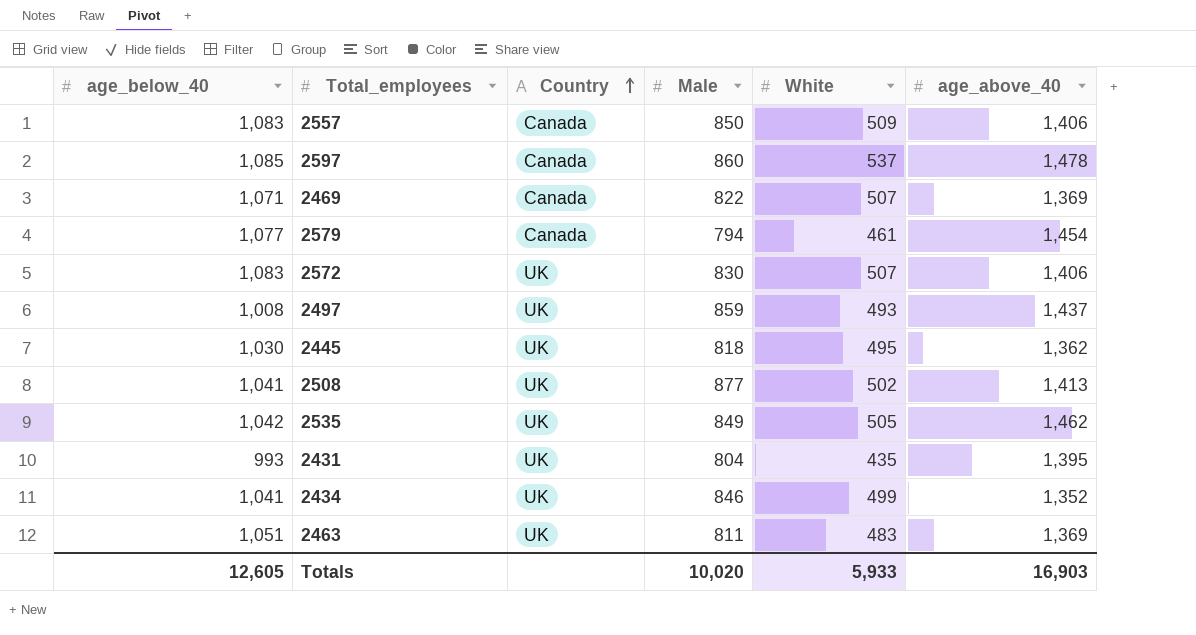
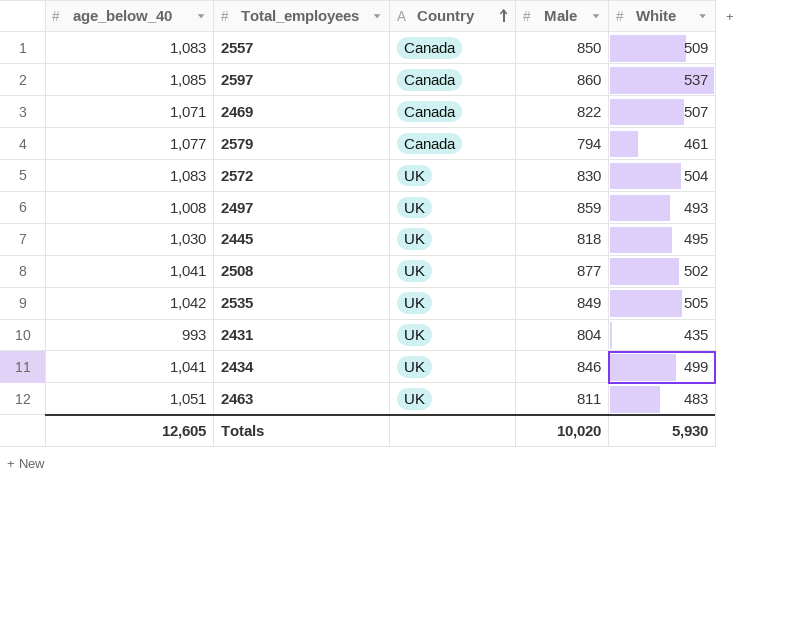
column age_above_40 | position: 6 -> none
2572 | White: 507 -> 504
Totals | White: 5,933 -> 5,930

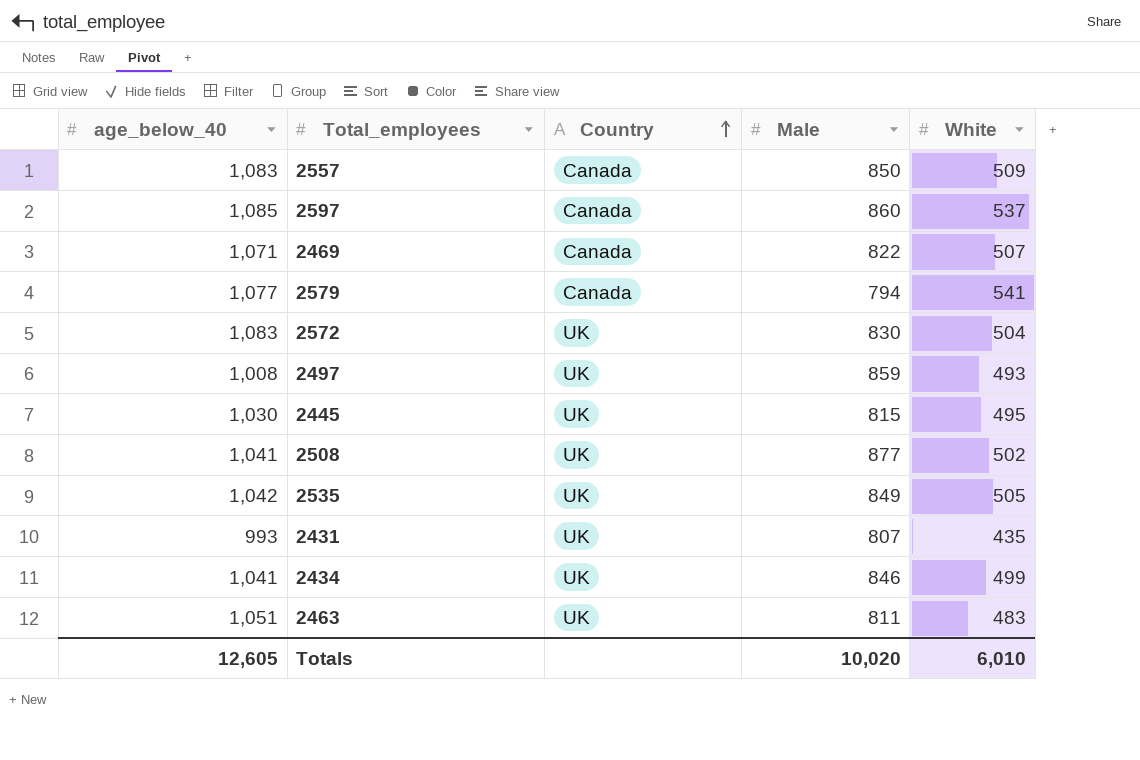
2579 | White: 461 -> 541
2445 | Male: 818 -> 815
2431 | Male: 804 -> 807
Totals | White: 5,930 -> 6,010

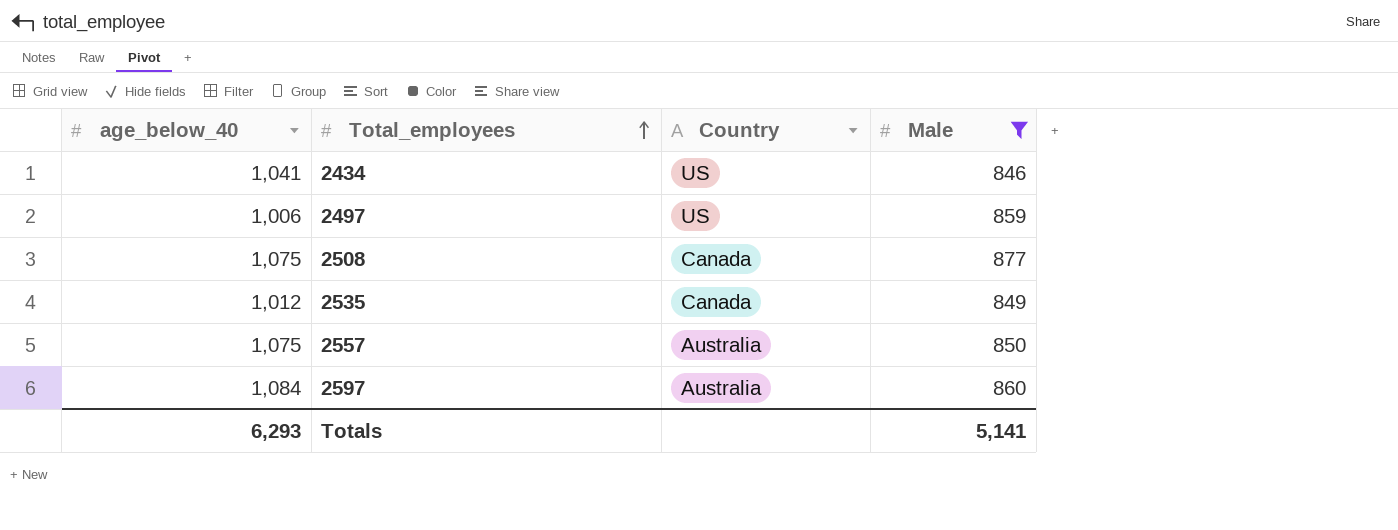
filter: none -> Male >= 846
row order: Country ascending -> Total_employees ascending
column White | position: 5 -> none
2434 | Country: UK -> US
2497 | age_below_40: 1,008 -> 1,006
2497 | Country: UK -> US
2508 | age_below_40: 1,041 -> 1,075
2508 | Country: UK -> Canada
2535 | age_below_40: 1,042 -> 1,012
2535 | Country: UK -> Canada
2557 | age_below_40: 1,083 -> 1,075
2557 | Country: Canada -> Australia
2597 | age_below_40: 1,085 -> 1,084
2597 | Country: Canada -> Australia
Totals | age_below_40: 12,605 -> 6,293
Totals | Male: 10,020 -> 5,141

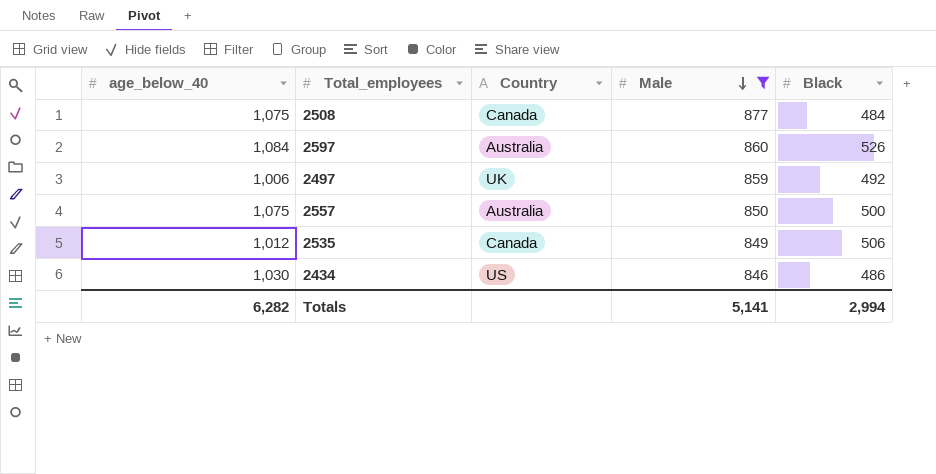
row order: Total_employees ascending -> Male descending
column Black | position: none -> 5
2497 | Country: US -> UK
2434 | age_below_40: 1,041 -> 1,030
Totals | age_below_40: 6,293 -> 6,282

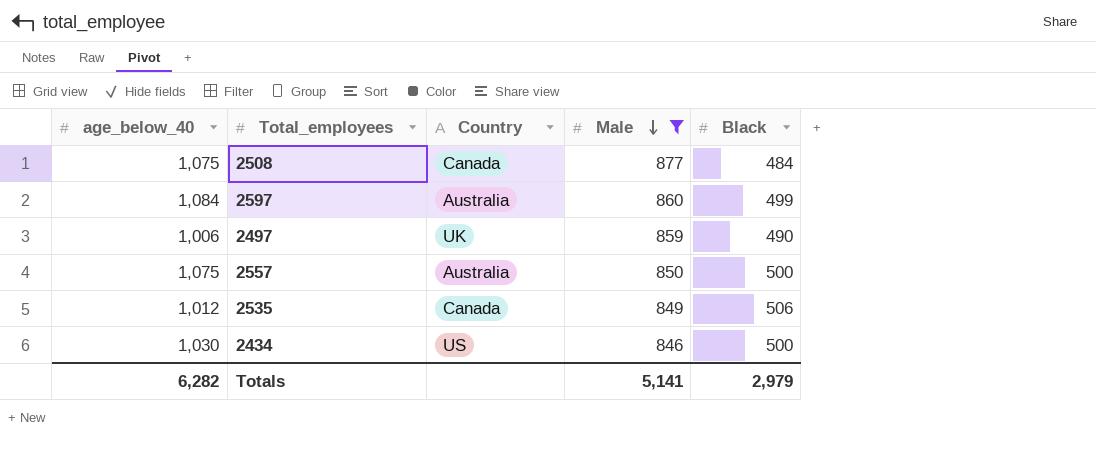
2597 | Black: 526 -> 499
2497 | Black: 492 -> 490
2434 | Black: 486 -> 500
Totals | Black: 2,994 -> 2,979

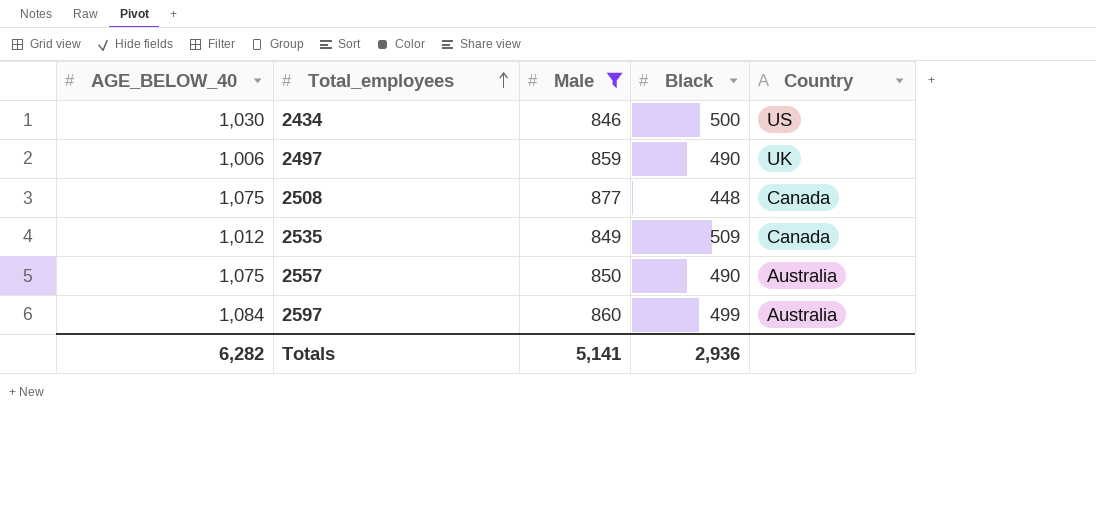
row order: Male descending -> Total_employees ascending
column name: age_below_40 -> AGE_BELOW_40
column Country | position: 3 -> 5
2508 | Black: 484 -> 448
2535 | Black: 506 -> 509
2557 | Black: 500 -> 490
Totals | Black: 2,979 -> 2,936

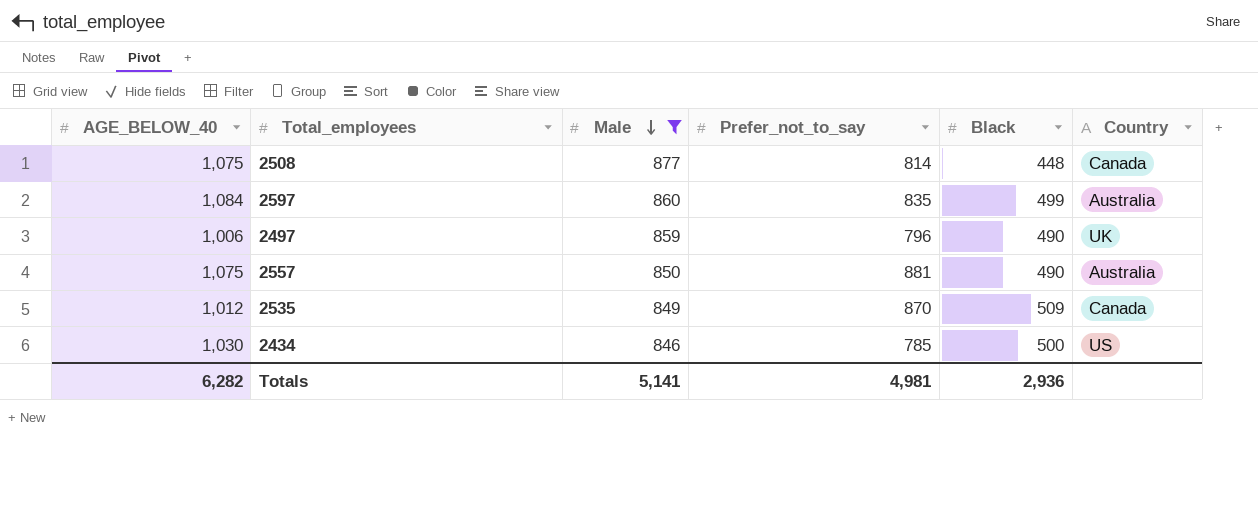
row order: Total_employees ascending -> Male descending
column Prefer_not_to_say | position: none -> 4

